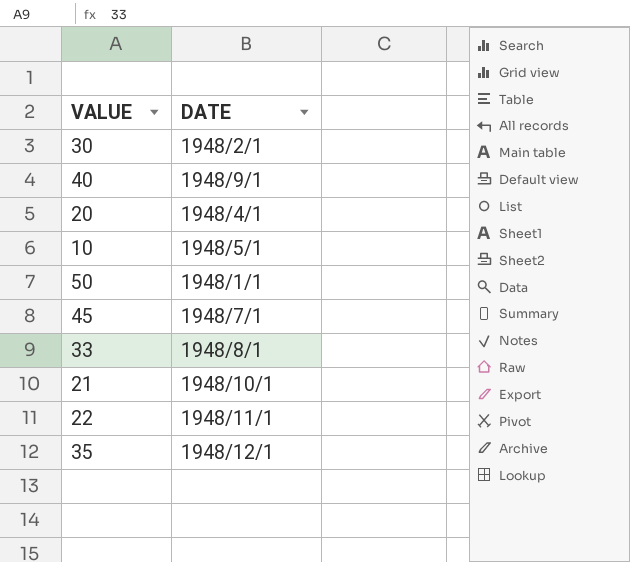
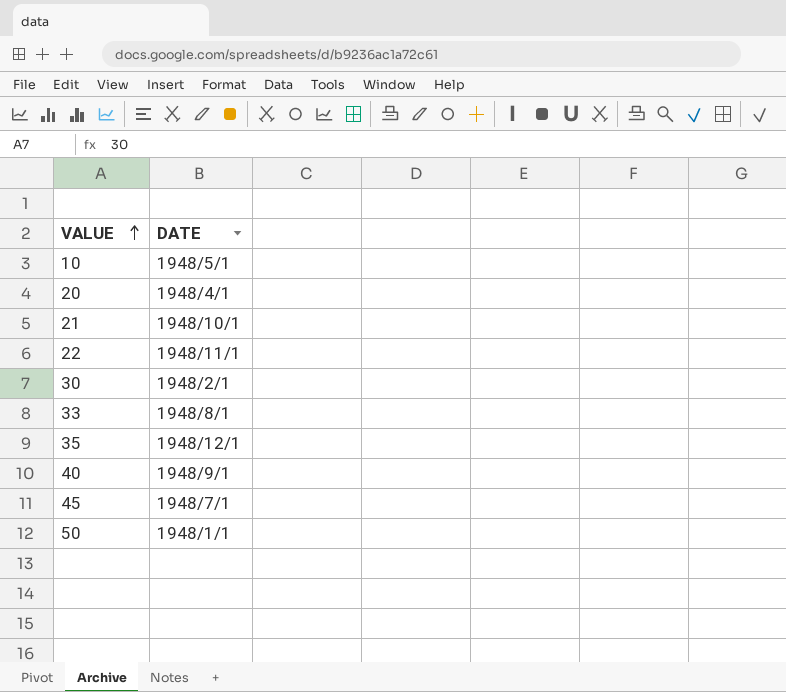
row order: none -> VALUE ascending

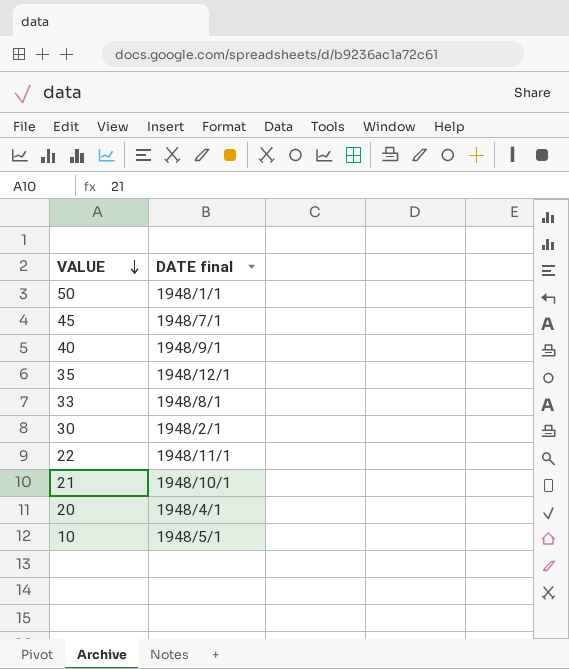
row order: VALUE ascending -> VALUE descending
column name: DATE -> DATE final

